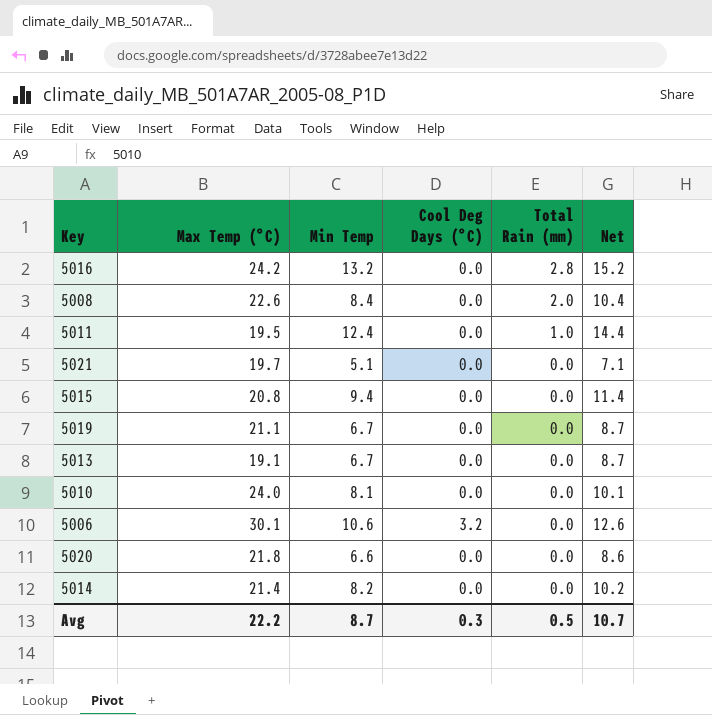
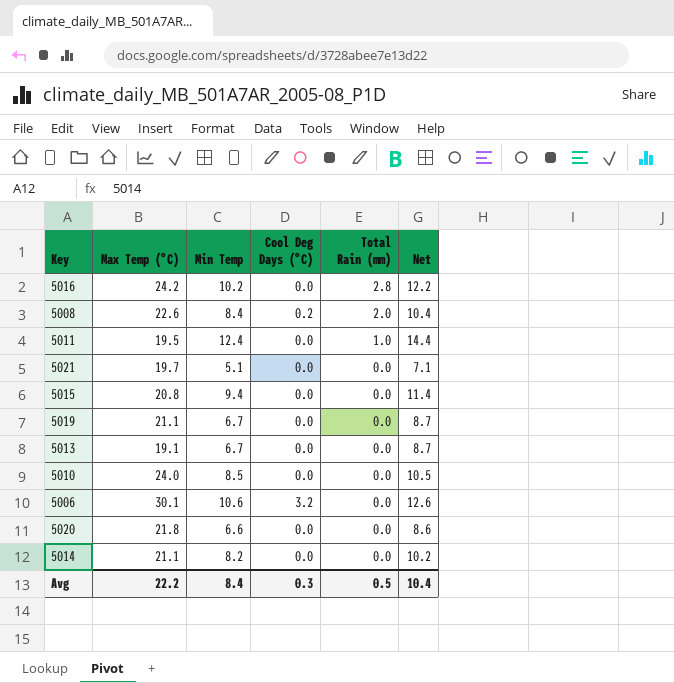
5016 | Min Temp: 13.2 -> 10.2
5016 | Net: 15.2 -> 12.2
5008 | Cool Deg Days (°C): 0.0 -> 0.2
5010 | Min Temp: 8.1 -> 8.5
5010 | Net: 10.1 -> 10.5
5014 | Max Temp (°C): 21.4 -> 21.1
Avg | Min Temp: 8.7 -> 8.4
Avg | Net: 10.7 -> 10.4

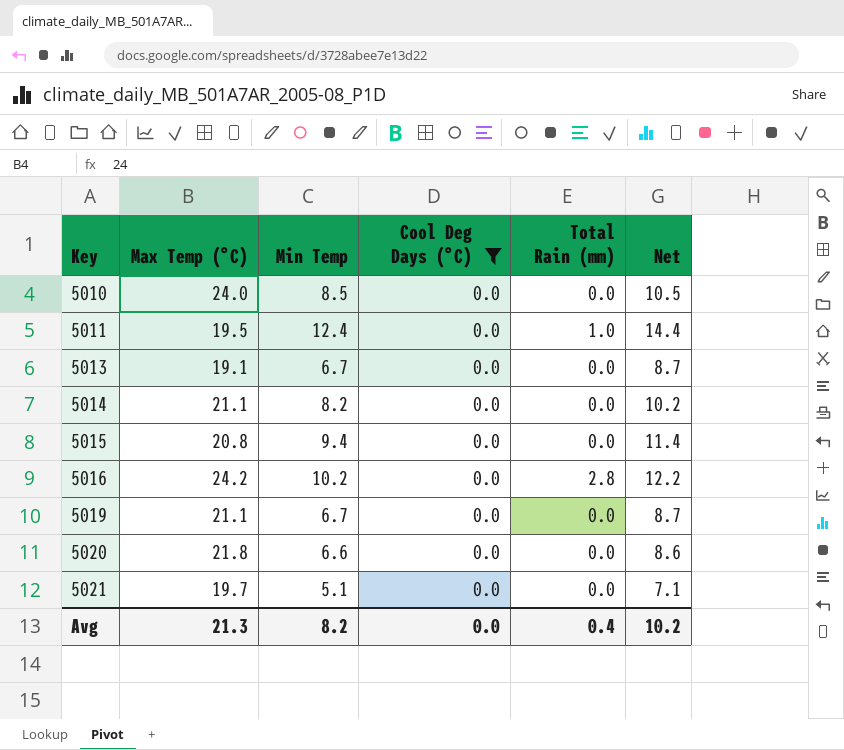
filter: none -> Cool Deg Days (°C) = 0.0
row order: Total Rain (mm) descending -> Key ascending
Avg | Max Temp (°C): 22.2 -> 21.3
Avg | Min Temp: 8.4 -> 8.2
Avg | Cool Deg Days (°C): 0.3 -> 0.0
Avg | Total Rain (mm): 0.5 -> 0.4
Avg | Net: 10.4 -> 10.2

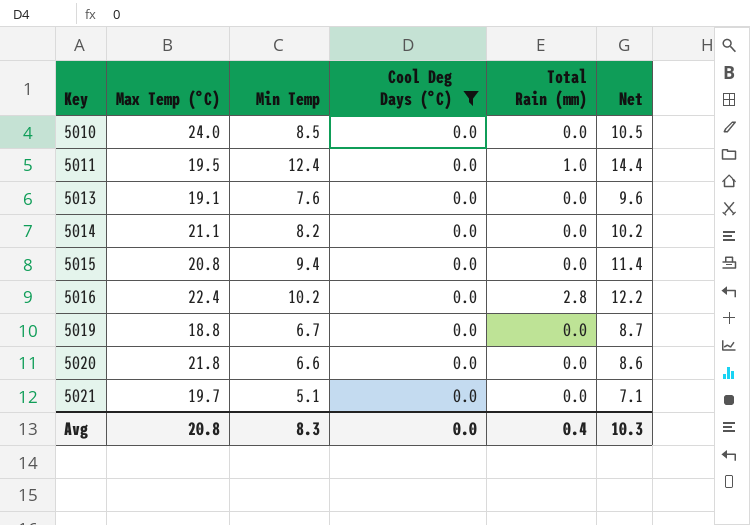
5013 | Min Temp: 6.7 -> 7.6
5013 | Net: 8.7 -> 9.6
5016 | Max Temp (°C): 24.2 -> 22.4
5019 | Max Temp (°C): 21.1 -> 18.8
Avg | Max Temp (°C): 21.3 -> 20.8
Avg | Min Temp: 8.2 -> 8.3
Avg | Net: 10.2 -> 10.3

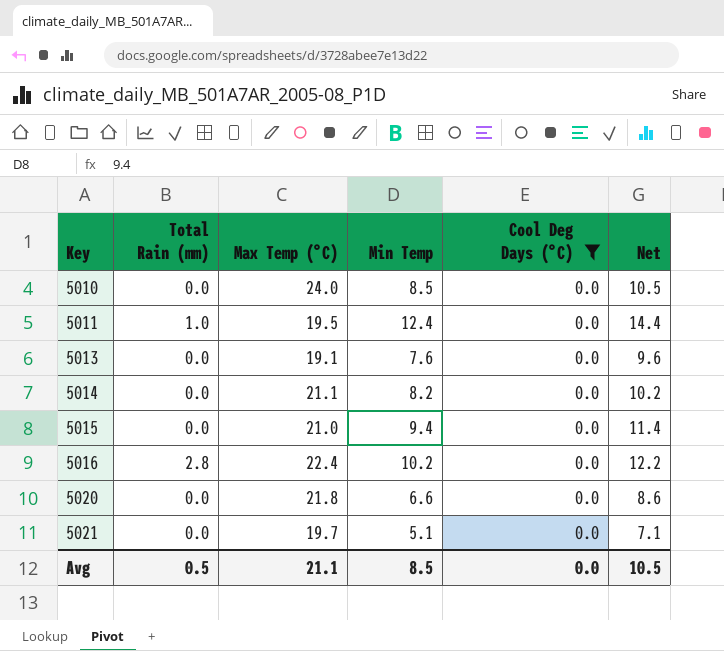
column Total Rain (mm) | position: 5 -> 2
row 5019: 18.8 | 6.7 | 0.0 | 0.0 | 8.7 -> none
5015 | Max Temp (°C): 20.8 -> 21.0
Avg | Total Rain (mm): 0.4 -> 0.5
Avg | Max Temp (°C): 20.8 -> 21.1
Avg | Min Temp: 8.3 -> 8.5
Avg | Net: 10.3 -> 10.5

